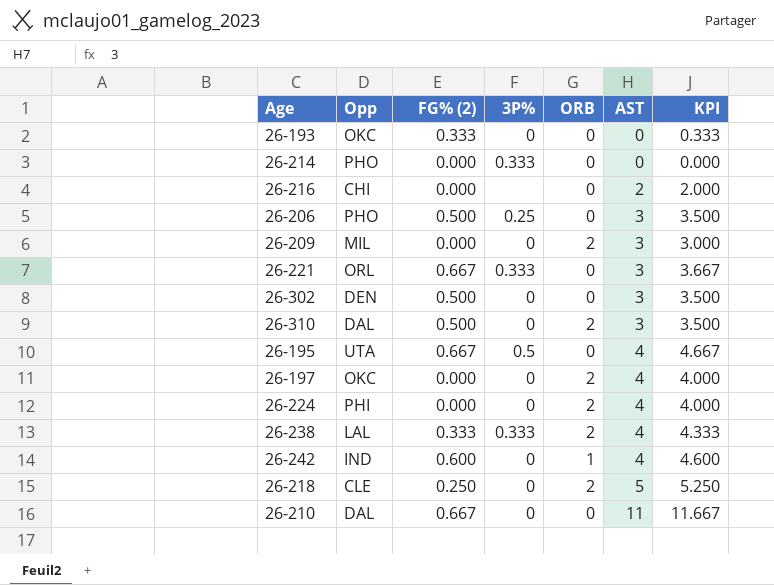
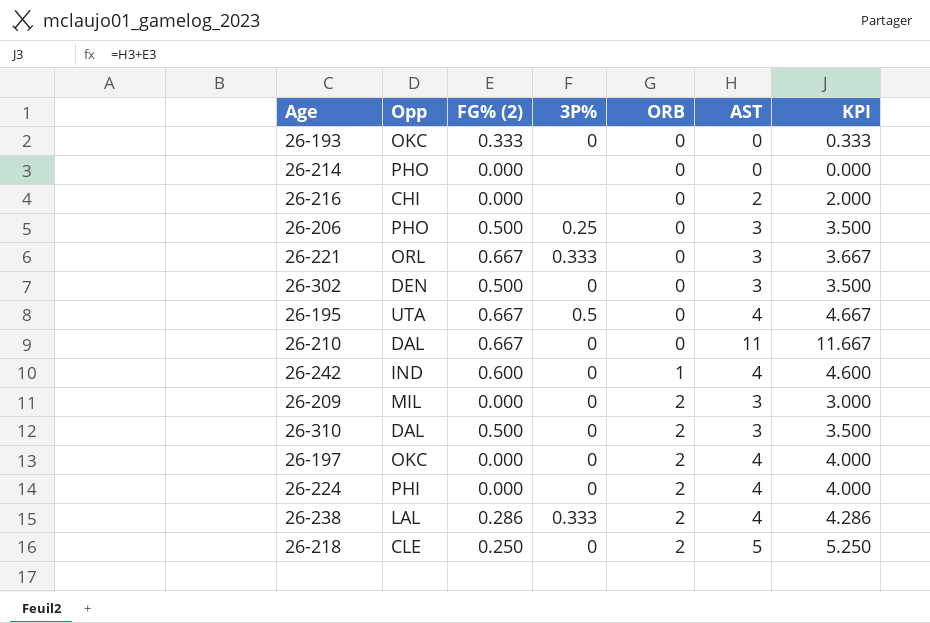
row order: AST ascending -> ORB ascending
26-214 | 3P%: 0.333 -> none
26-238 | FG% (2): 0.333 -> 0.286
26-238 | KPI: 4.333 -> 4.286

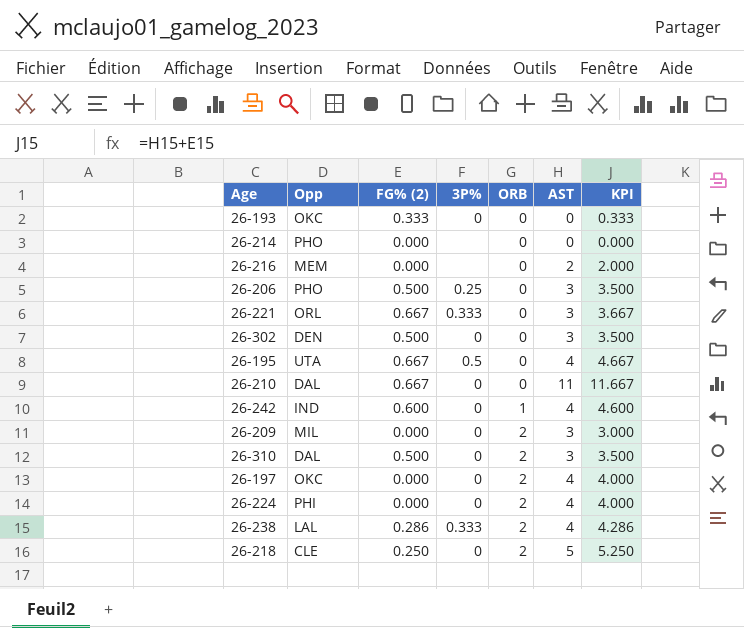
26-216 | Opp: CHI -> MEM

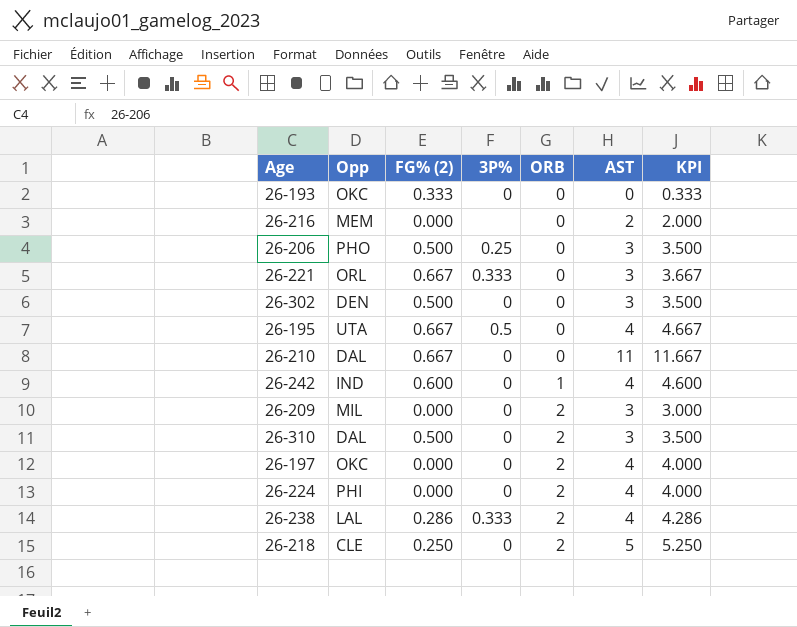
row 26-214: PHO | 0.000 | none | 0 | 0 | 0.000 -> none

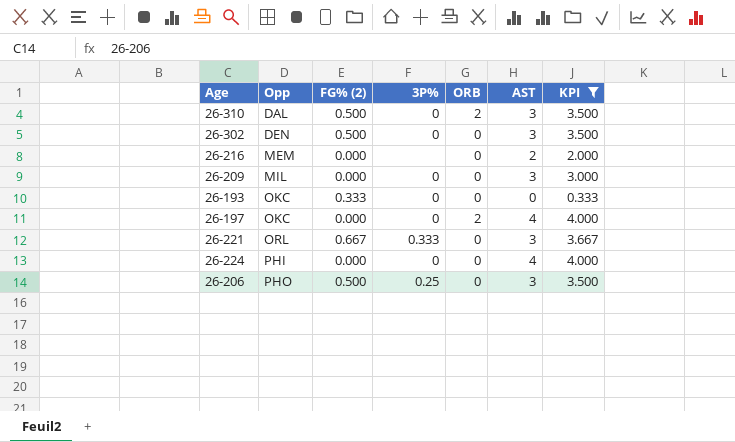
filter: none -> KPI <= 4.000
row order: ORB ascending -> Opp ascending
26-209 | ORB: 2 -> 0
26-224 | ORB: 2 -> 0

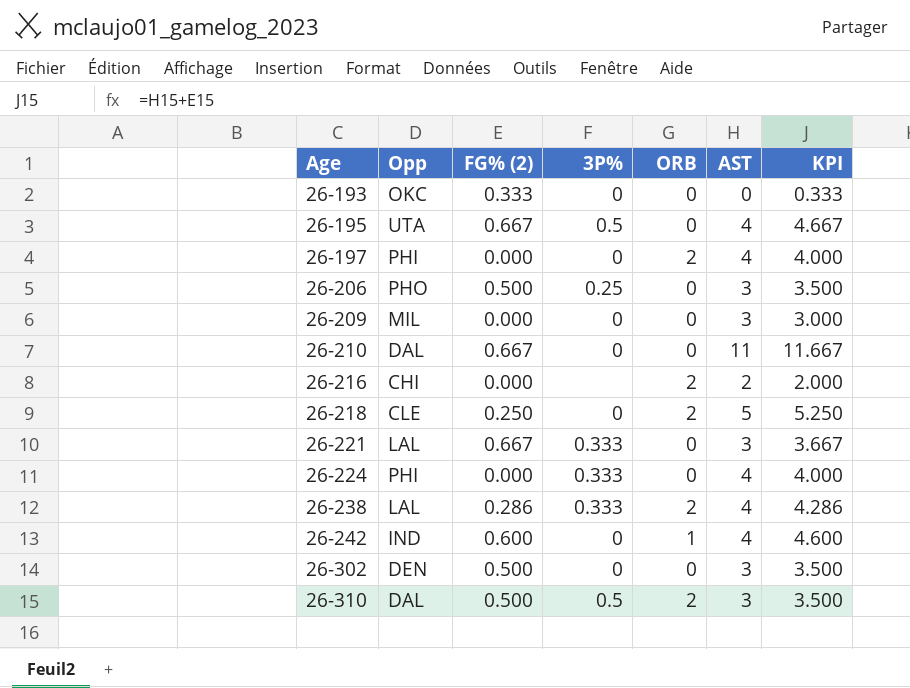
filter: KPI <= 4.000 -> none
row order: Opp ascending -> Age ascending
26-197 | Opp: OKC -> PHI
26-216 | Opp: MEM -> CHI
26-216 | ORB: 0 -> 2
26-221 | Opp: ORL -> LAL
26-224 | 3P%: 0 -> 0.333
26-310 | 3P%: 0 -> 0.5

